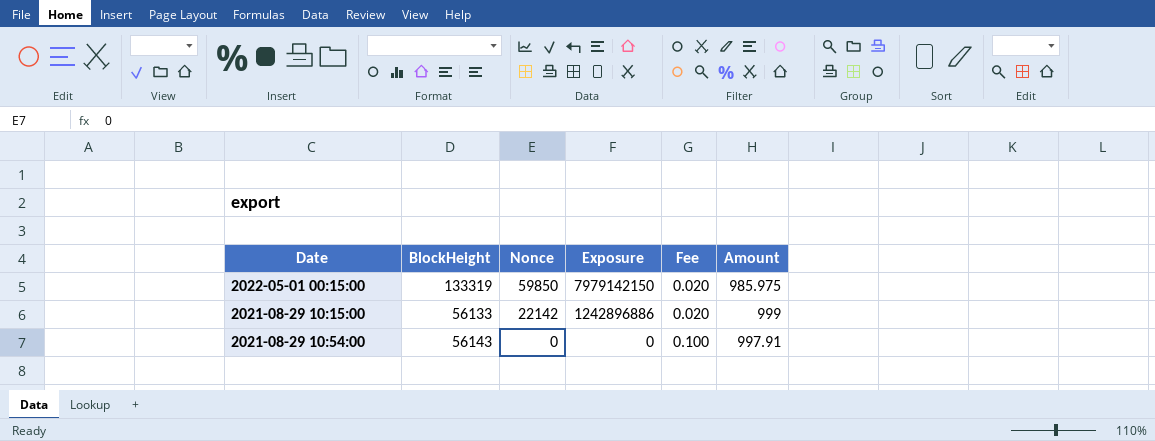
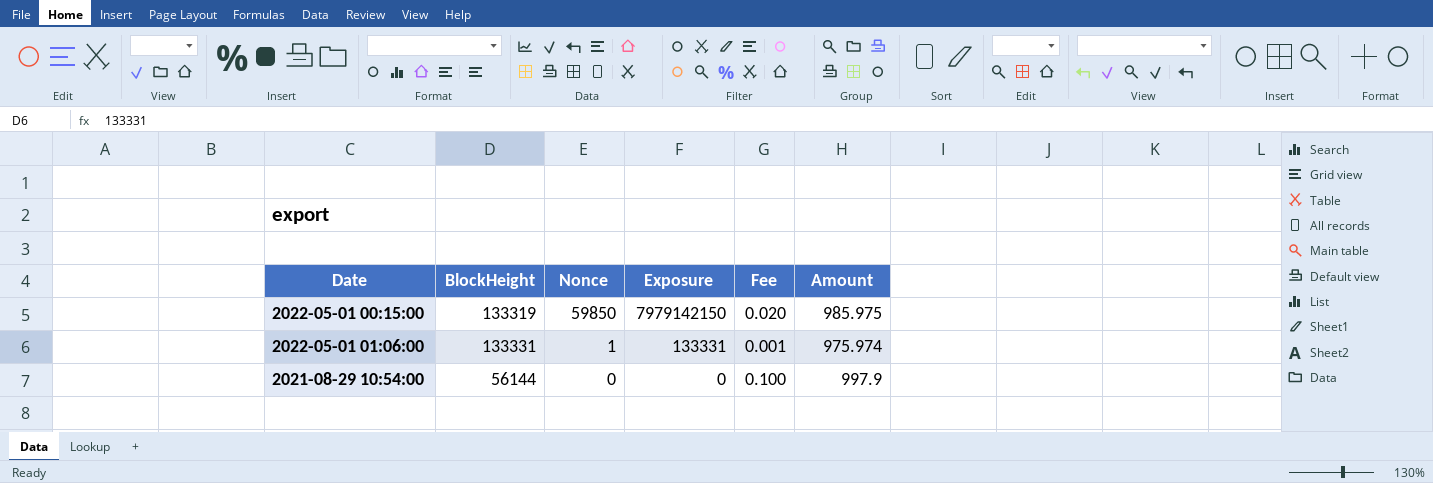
row 2021-08-29 10:15:00: 56133 | 22142 | 1242896886 | 0.020 | 999 -> none
row 2022-05-01 01:06:00: none -> 133331 | 1 | 133331 | 0.001 | 975.974
2021-08-29 10:54:00 | BlockHeight: 56143 -> 56144
2021-08-29 10:54:00 | Amount: 997.91 -> 997.9

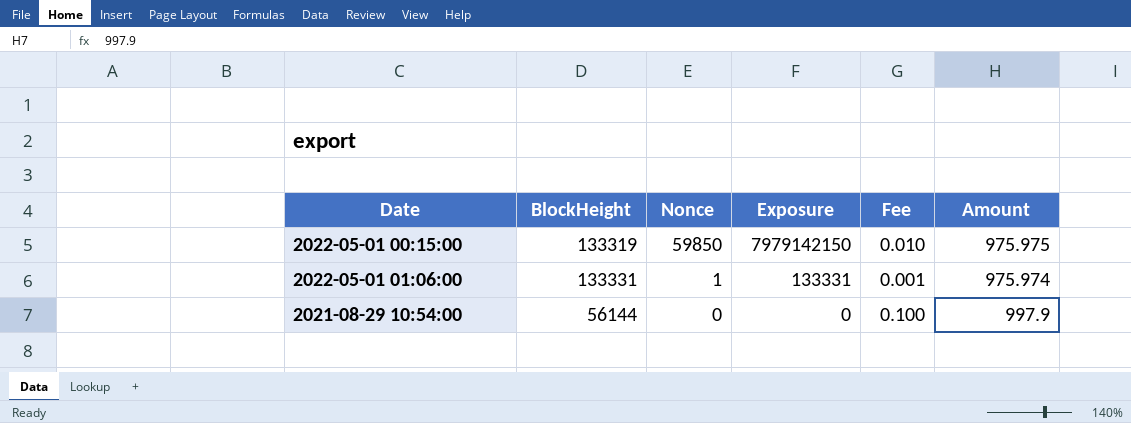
2022-05-01 00:15:00 | Fee: 0.020 -> 0.010
2022-05-01 00:15:00 | Amount: 985.975 -> 975.975

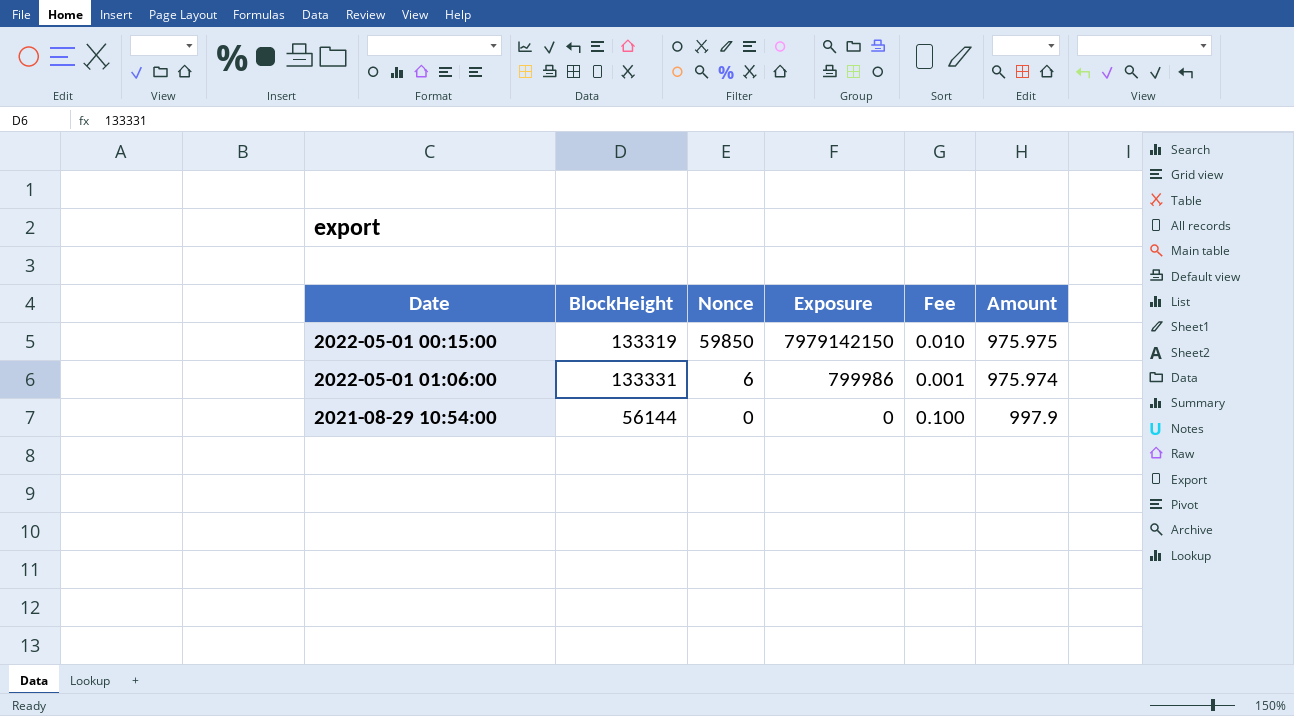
2022-05-01 01:06:00 | Nonce: 1 -> 6
2022-05-01 01:06:00 | Exposure: 133331 -> 799986

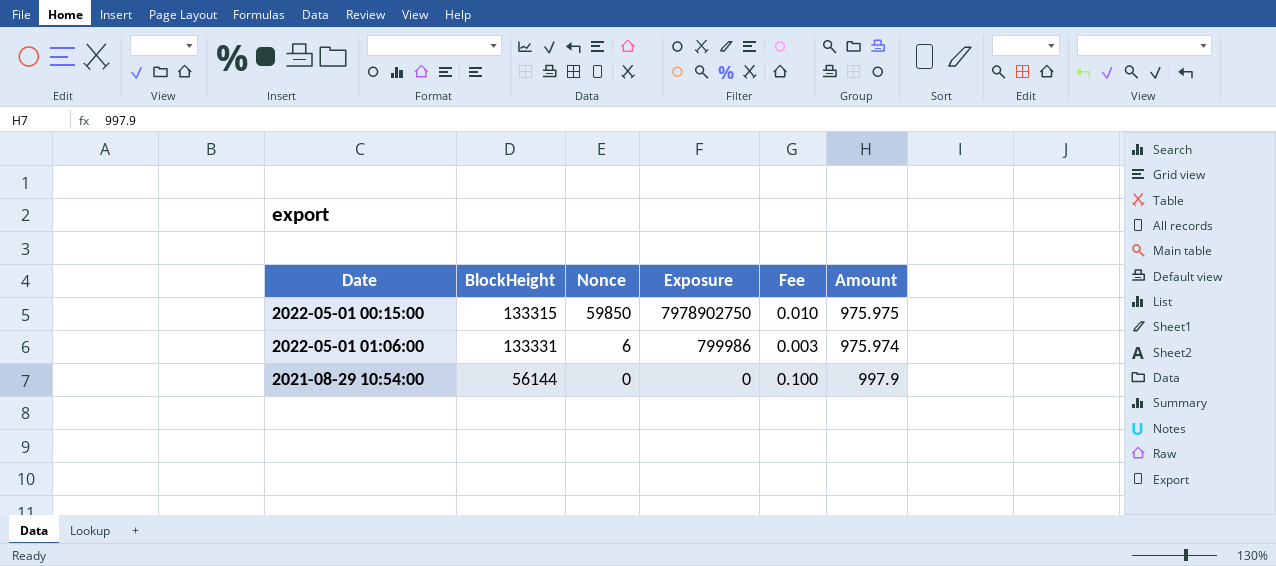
2022-05-01 00:15:00 | BlockHeight: 133319 -> 133315
2022-05-01 00:15:00 | Exposure: 7979142150 -> 7978902750
2022-05-01 01:06:00 | Fee: 0.001 -> 0.003

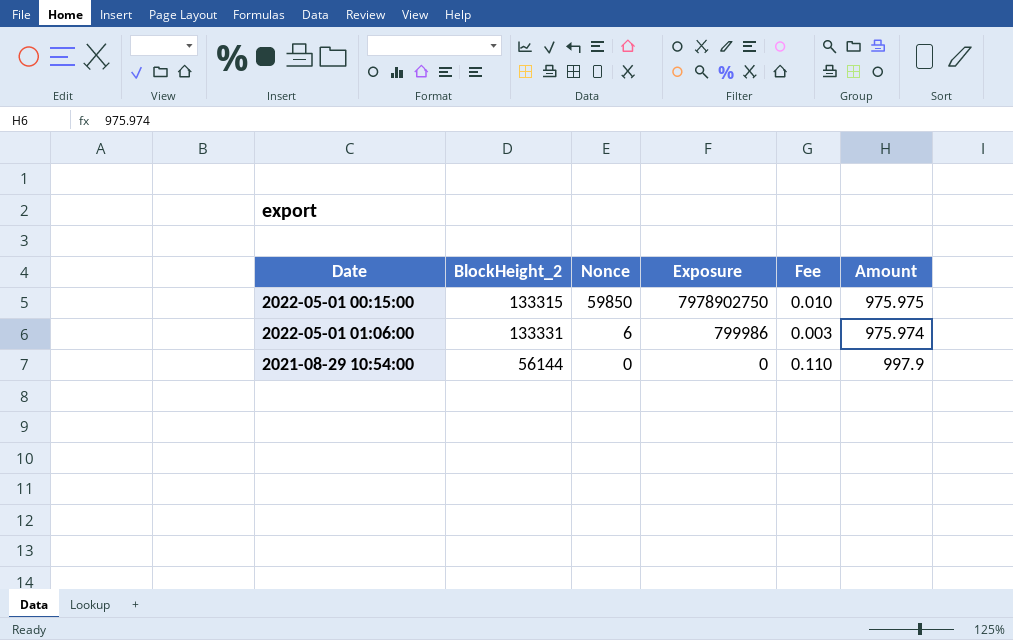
column name: BlockHeight -> BlockHeight_2
2021-08-29 10:54:00 | Fee: 0.100 -> 0.110

